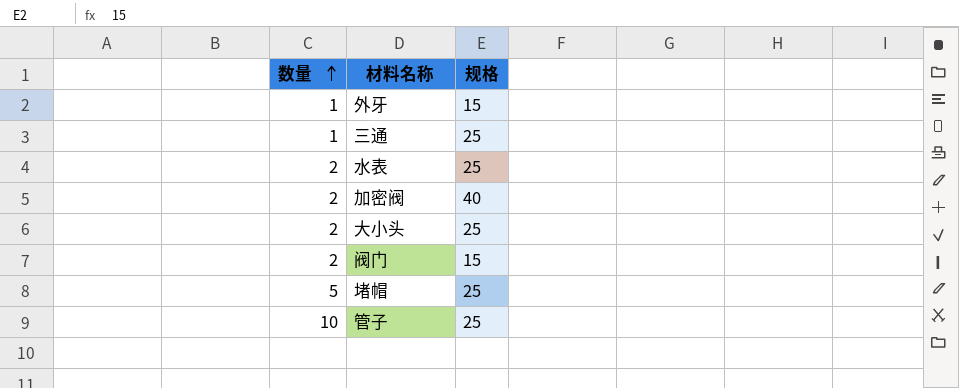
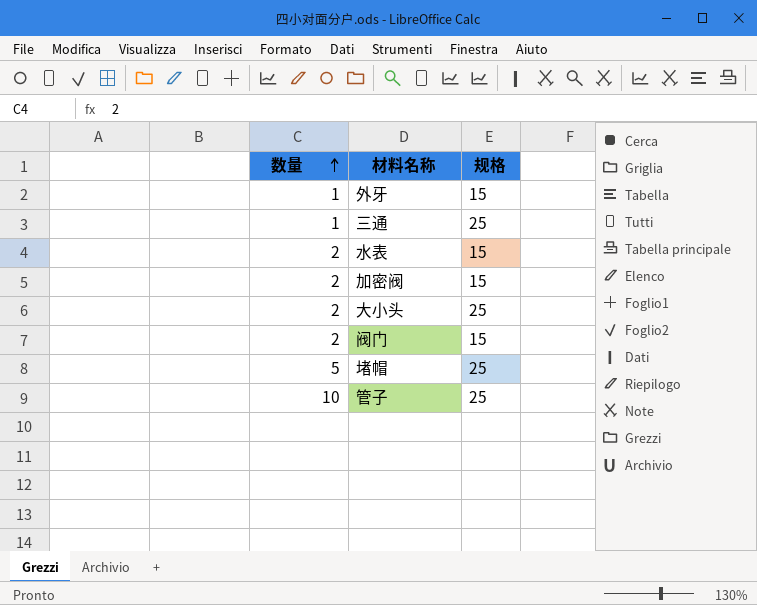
水表 | 规格: 25 -> 15
加密阀 | 规格: 40 -> 15

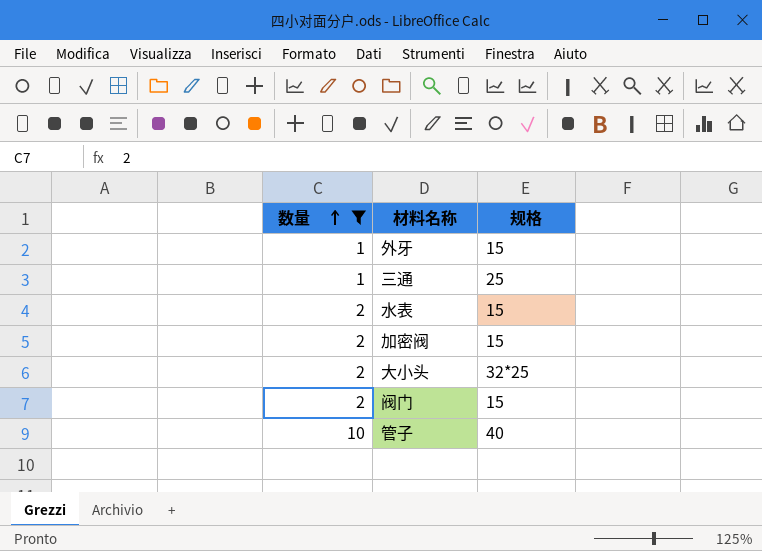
filter: none -> 数量 != 5
大小头 | 规格: 25 -> 32*25
管子 | 规格: 25 -> 40

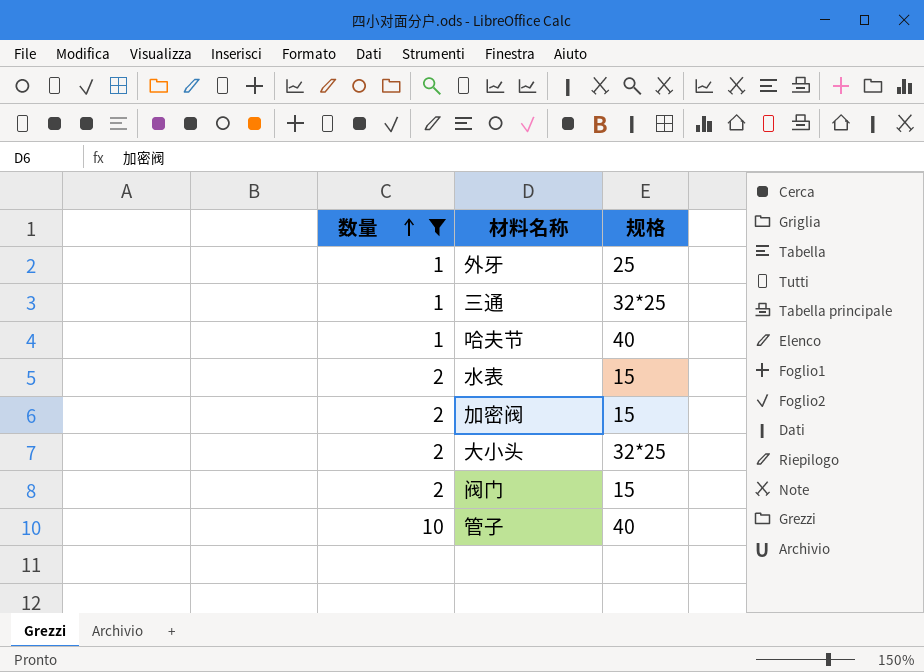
外牙 | 规格: 15 -> 25
三通 | 规格: 25 -> 32*25
row 哈夫节: none -> 1 | 40

